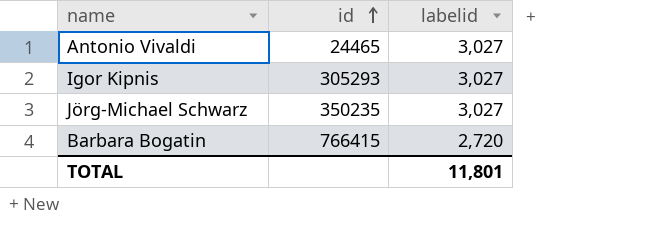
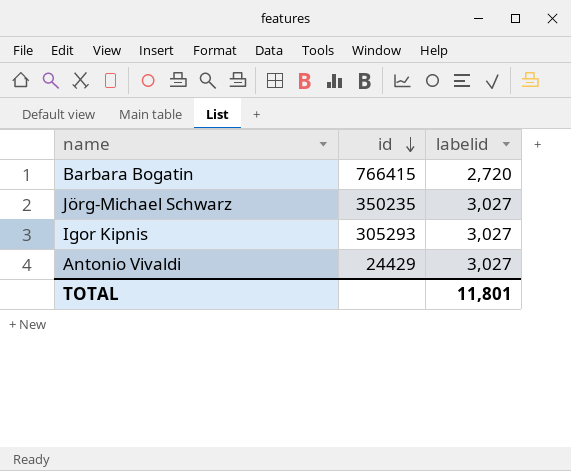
row order: id ascending -> id descending
Antonio Vivaldi | id: 24465 -> 24429

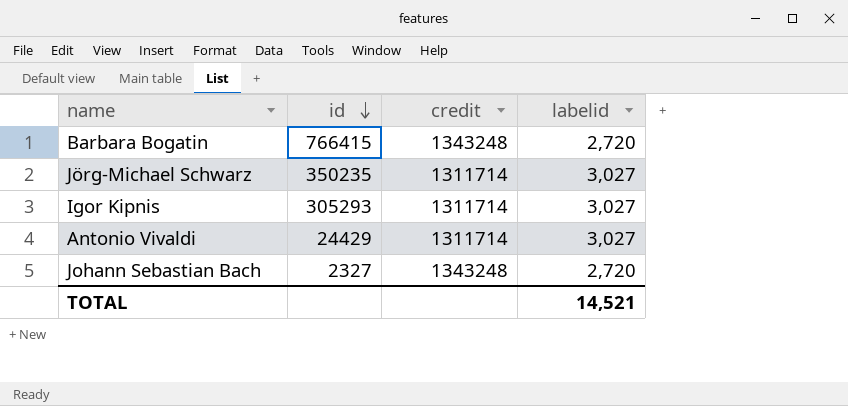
column credit | position: none -> 3
row Johann Sebastian Bach: none -> 2327 | 1343248 | 2,720
TOTAL | labelid: 11,801 -> 14,521

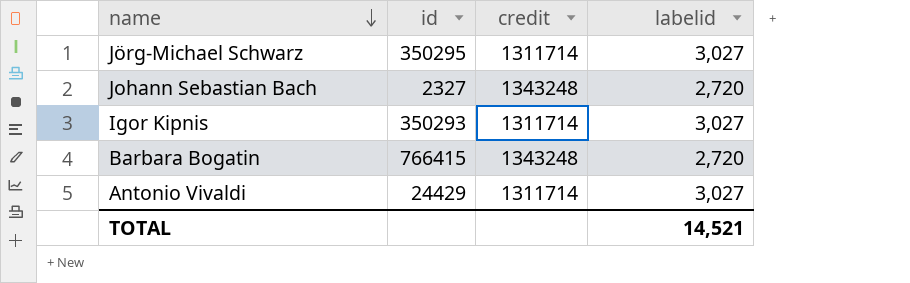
row order: id descending -> name descending
Jörg-Michael Schwarz | id: 350235 -> 350295
Igor Kipnis | id: 305293 -> 350293

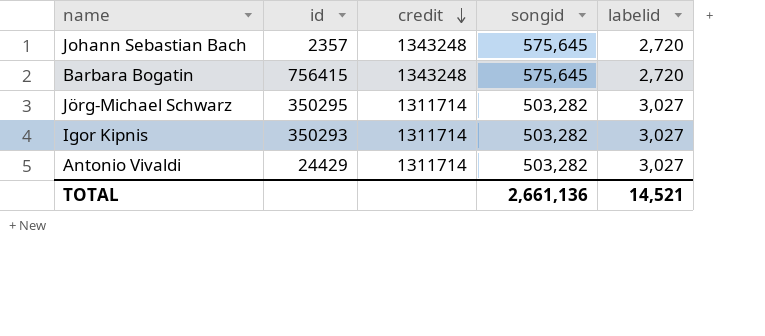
row order: name descending -> credit descending
column songid | position: none -> 4
Johann Sebastian Bach | id: 2327 -> 2357
Barbara Bogatin | id: 766415 -> 756415

